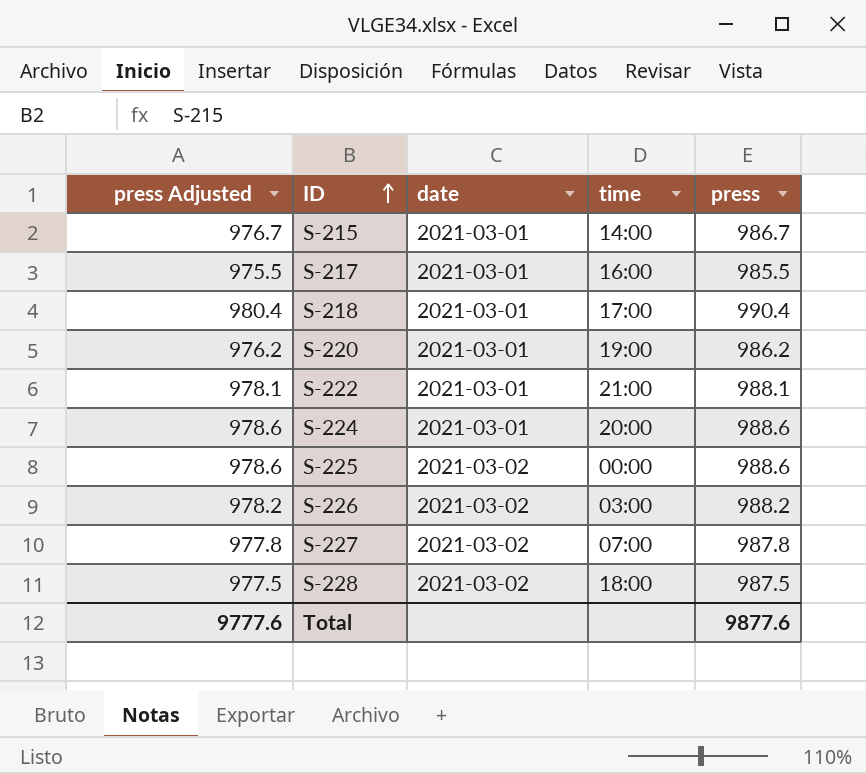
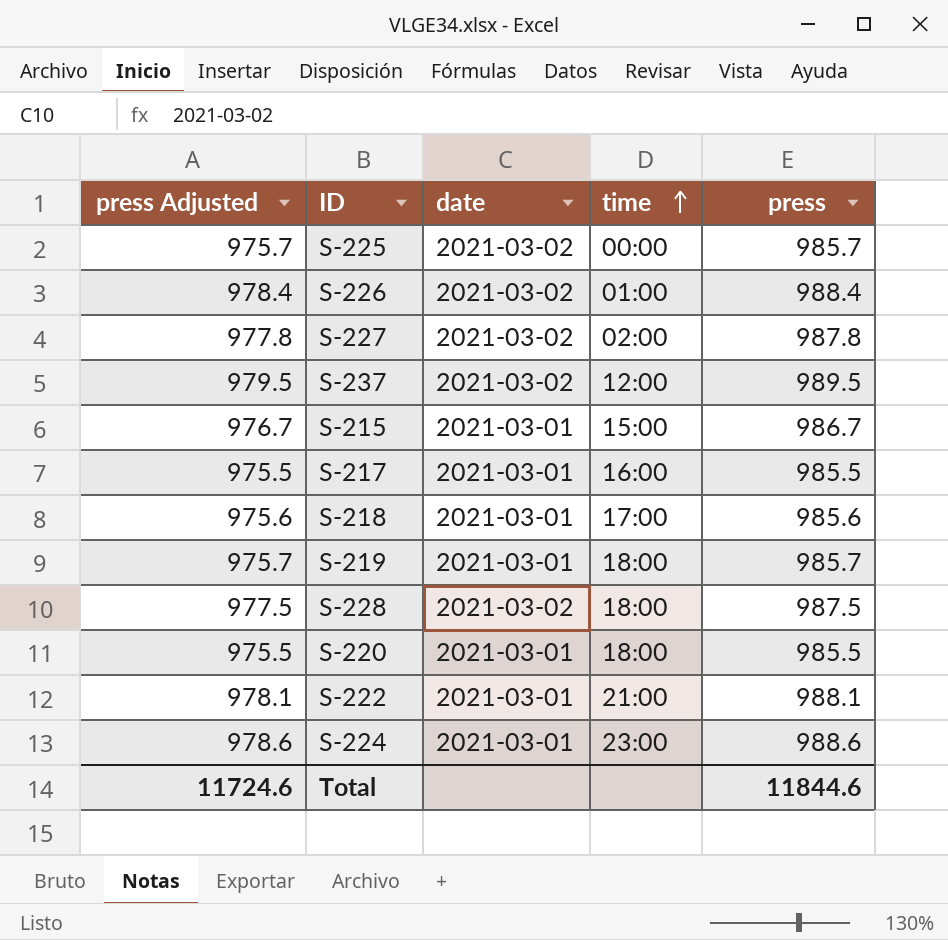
row order: ID ascending -> time ascending
S-225 | press Adjusted: 978.6 -> 975.7
S-225 | press: 988.6 -> 985.7
S-226 | press Adjusted: 978.2 -> 978.4
S-226 | time: 03:00 -> 01:00
S-226 | press: 988.2 -> 988.4
S-227 | time: 07:00 -> 02:00
row S-237: none -> 979.5 | 2021-03-02 | 12:00 | 989.5
S-215 | time: 14:00 -> 15:00
S-218 | press Adjusted: 980.4 -> 975.6
S-218 | press: 990.4 -> 985.6
row S-219: none -> 975.7 | 2021-03-01 | 18:00 | 985.7
S-220 | press Adjusted: 976.2 -> 975.5
S-220 | time: 19:00 -> 18:00
S-220 | press: 986.2 -> 985.5
S-224 | time: 20:00 -> 23:00
Total | press Adjusted: 9777.6 -> 11724.6
Total | press: 9877.6 -> 11844.6

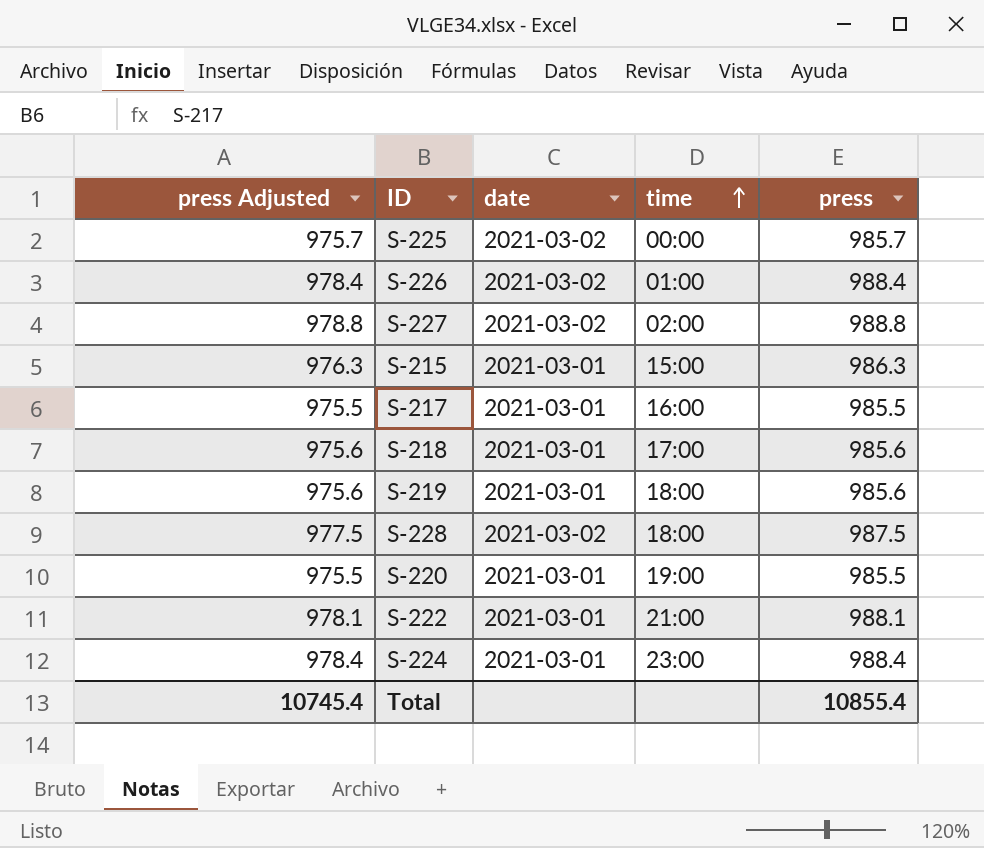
row S-237: 979.5 | 2021-03-02 | 12:00 | 989.5 -> none
S-227 | press Adjusted: 977.8 -> 978.8
S-227 | press: 987.8 -> 988.8
S-215 | press Adjusted: 976.7 -> 976.3
S-215 | press: 986.7 -> 986.3
S-219 | press Adjusted: 975.7 -> 975.6
S-219 | press: 985.7 -> 985.6
S-220 | time: 18:00 -> 19:00
S-224 | press Adjusted: 978.6 -> 978.4
S-224 | press: 988.6 -> 988.4
Total | press Adjusted: 11724.6 -> 10745.4
Total | press: 11844.6 -> 10855.4

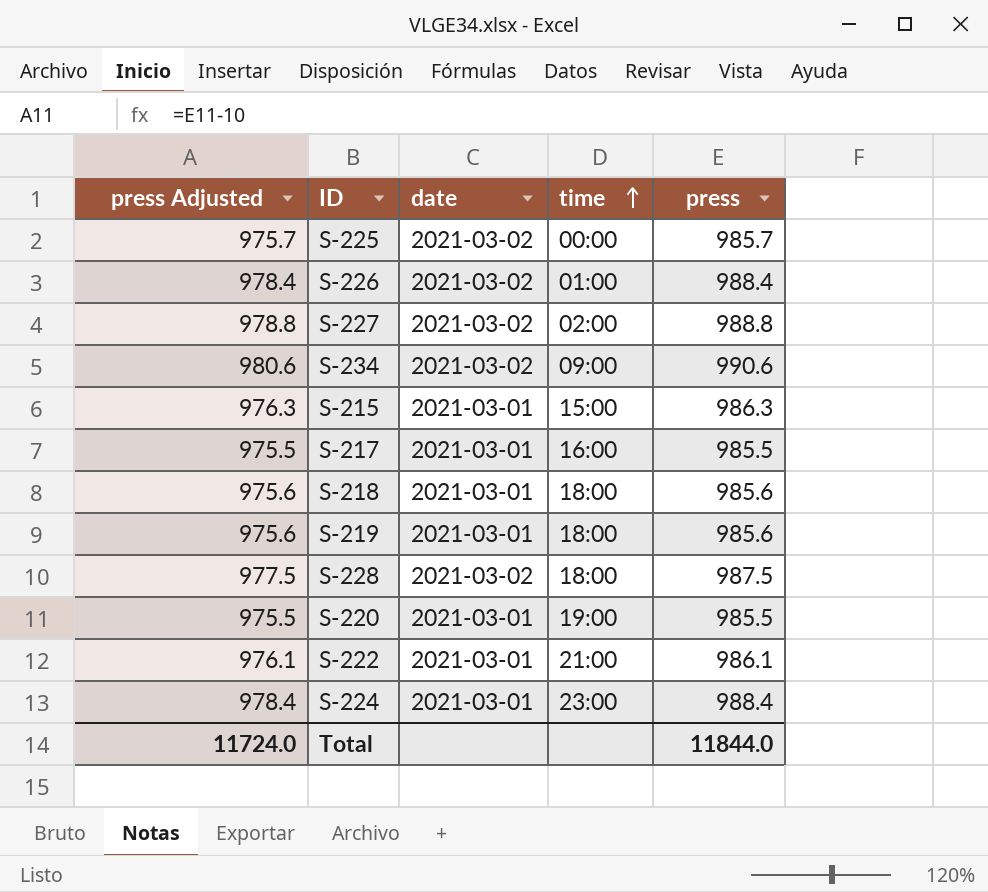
row S-234: none -> 980.6 | 2021-03-02 | 09:00 | 990.6
S-218 | time: 17:00 -> 18:00
S-222 | press Adjusted: 978.1 -> 976.1
S-222 | press: 988.1 -> 986.1
Total | press Adjusted: 10745.4 -> 11724.0
Total | press: 10855.4 -> 11844.0

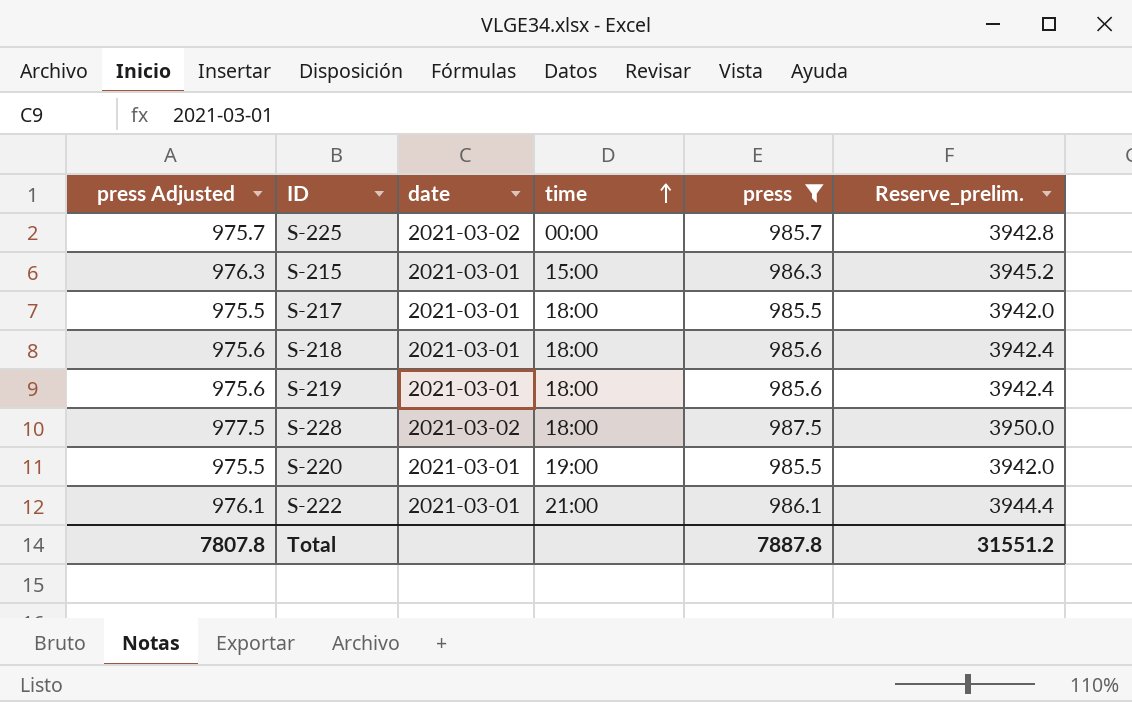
filter: none -> press <= 987.5
column Reserve_prelim. | formula: none -> [press] * 4
S-217 | time: 16:00 -> 18:00
Total | press Adjusted: 11724.0 -> 7807.8
Total | press: 11844.0 -> 7887.8

